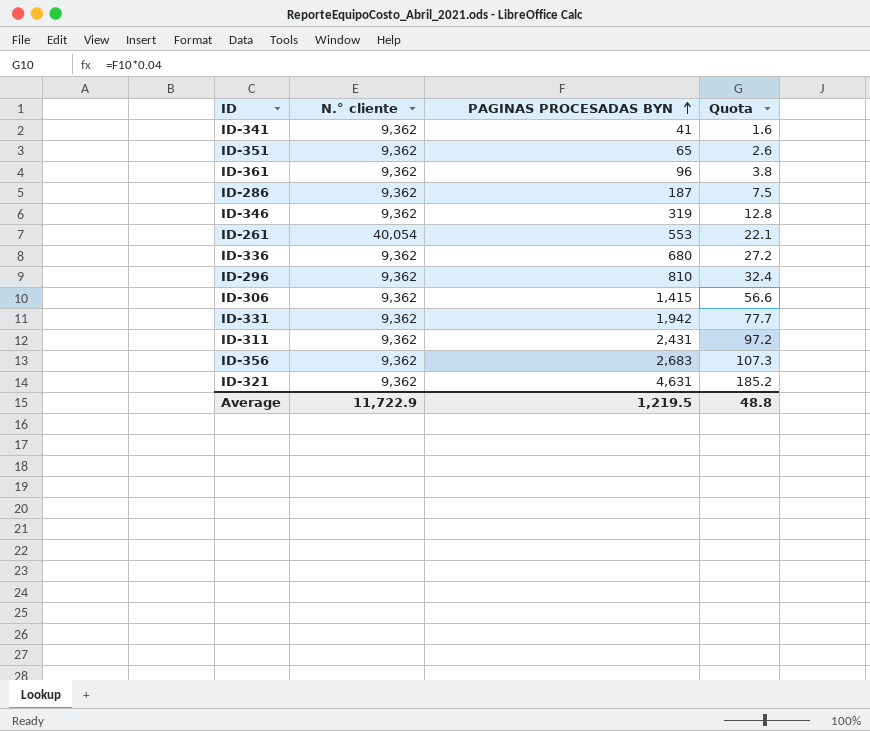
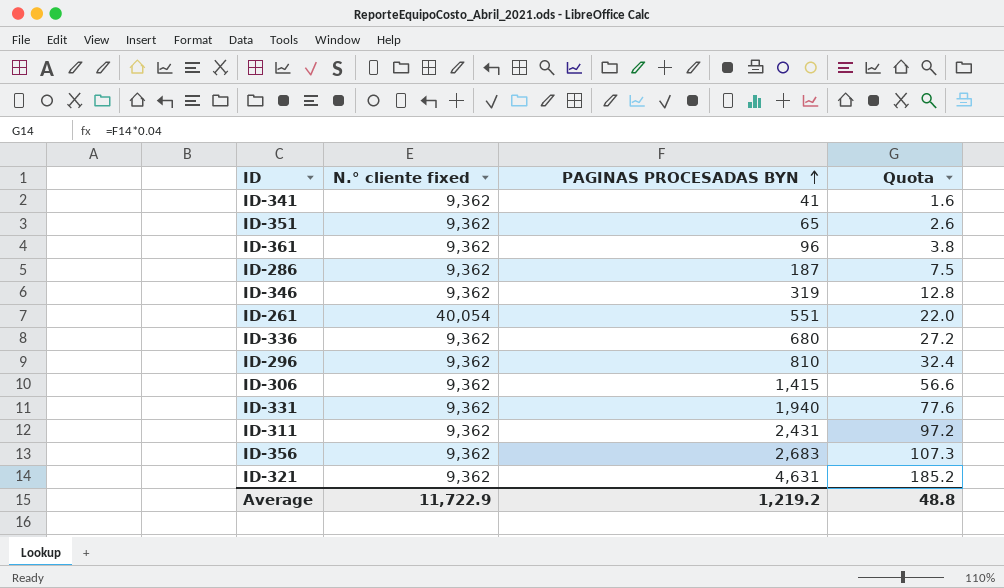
column name: N.° cliente -> N.° cliente fixed
ID-261 | PAGINAS PROCESADAS BYN: 553 -> 551
ID-261 | Quota: 22.1 -> 22.0
ID-331 | PAGINAS PROCESADAS BYN: 1,942 -> 1,940
ID-331 | Quota: 77.7 -> 77.6
Average | PAGINAS PROCESADAS BYN: 1,219.5 -> 1,219.2

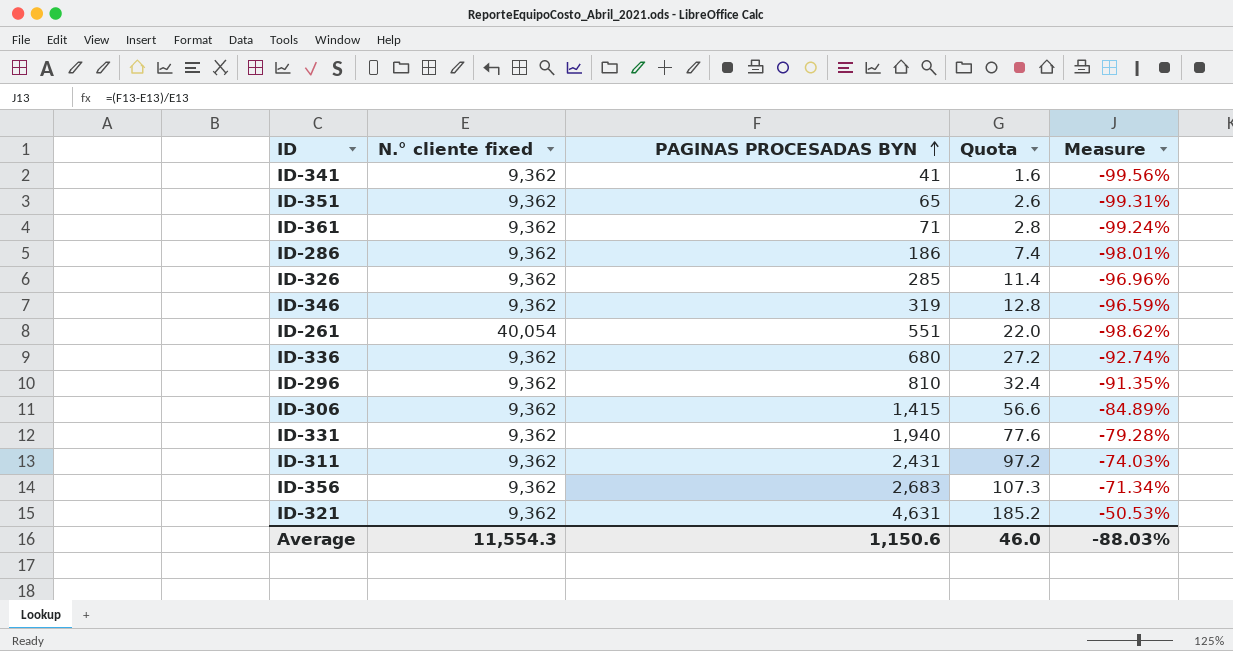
column Measure | formula: none -> ([PAGINAS PROCESADAS BYN] - [N.° cliente fixed]) / [N.° cliente fixed]
ID-361 | PAGINAS PROCESADAS BYN: 96 -> 71
ID-361 | Quota: 3.8 -> 2.8
ID-286 | PAGINAS PROCESADAS BYN: 187 -> 186
ID-286 | Quota: 7.5 -> 7.4
row ID-326: none -> 9,362 | 285 | 11.4 | -96.96%
Average | N.° cliente fixed: 11,722.9 -> 11,554.3
Average | PAGINAS PROCESADAS BYN: 1,219.2 -> 1,150.6
Average | Quota: 48.8 -> 46.0

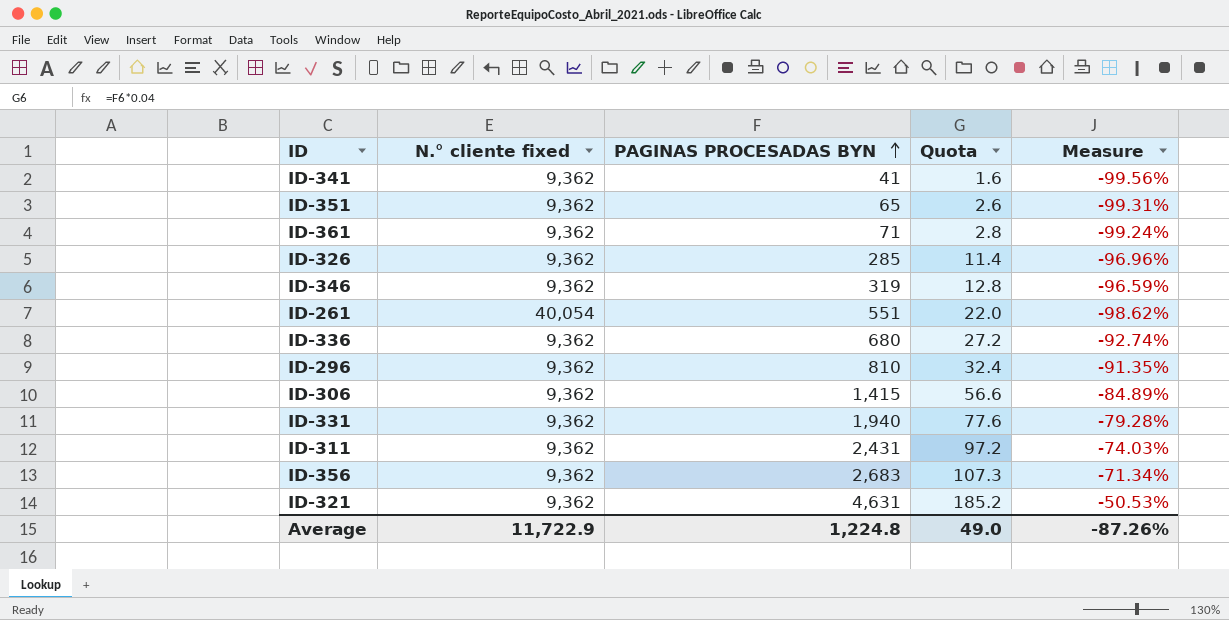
row ID-286: 9,362 | 186 | 7.4 | -98.01% -> none
Average | N.° cliente fixed: 11,554.3 -> 11,722.9
Average | PAGINAS PROCESADAS BYN: 1,150.6 -> 1,224.8
Average | Quota: 46.0 -> 49.0
Average | Measure: -88.03% -> -87.26%

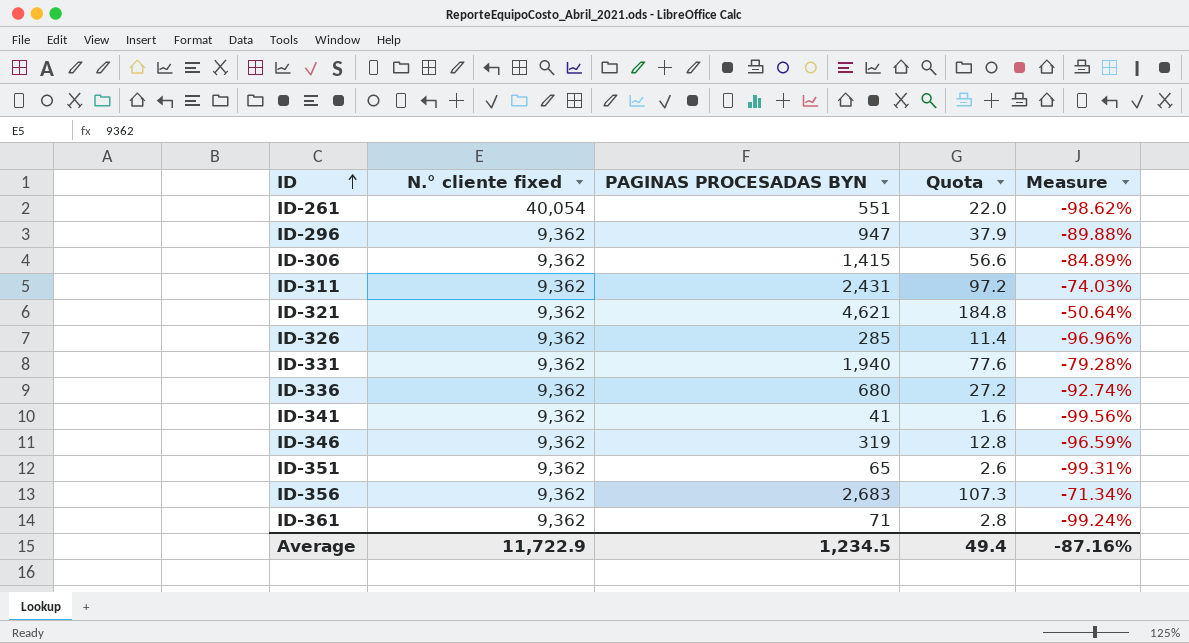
row order: PAGINAS PROCESADAS BYN ascending -> ID ascending
ID-296 | PAGINAS PROCESADAS BYN: 810 -> 947
ID-296 | Quota: 32.4 -> 37.9
ID-296 | Measure: -91.35% -> -89.88%
ID-321 | PAGINAS PROCESADAS BYN: 4,631 -> 4,621
ID-321 | Quota: 185.2 -> 184.8
ID-321 | Measure: -50.53% -> -50.64%
Average | PAGINAS PROCESADAS BYN: 1,224.8 -> 1,234.5
Average | Quota: 49.0 -> 49.4
Average | Measure: -87.26% -> -87.16%

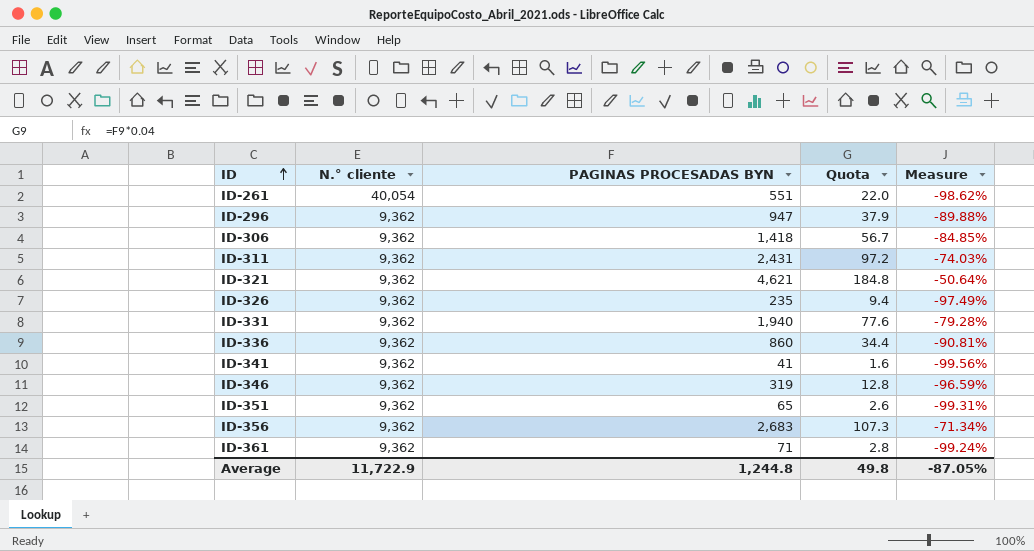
column name: N.° cliente fixed -> N.° cliente
ID-306 | PAGINAS PROCESADAS BYN: 1,415 -> 1,418
ID-306 | Quota: 56.6 -> 56.7
ID-306 | Measure: -84.89% -> -84.85%
ID-326 | PAGINAS PROCESADAS BYN: 285 -> 235
ID-326 | Quota: 11.4 -> 9.4
ID-326 | Measure: -96.96% -> -97.49%
ID-336 | PAGINAS PROCESADAS BYN: 680 -> 860
ID-336 | Quota: 27.2 -> 34.4
ID-336 | Measure: -92.74% -> -90.81%
Average | PAGINAS PROCESADAS BYN: 1,234.5 -> 1,244.8
Average | Quota: 49.4 -> 49.8
Average | Measure: -87.16% -> -87.05%

